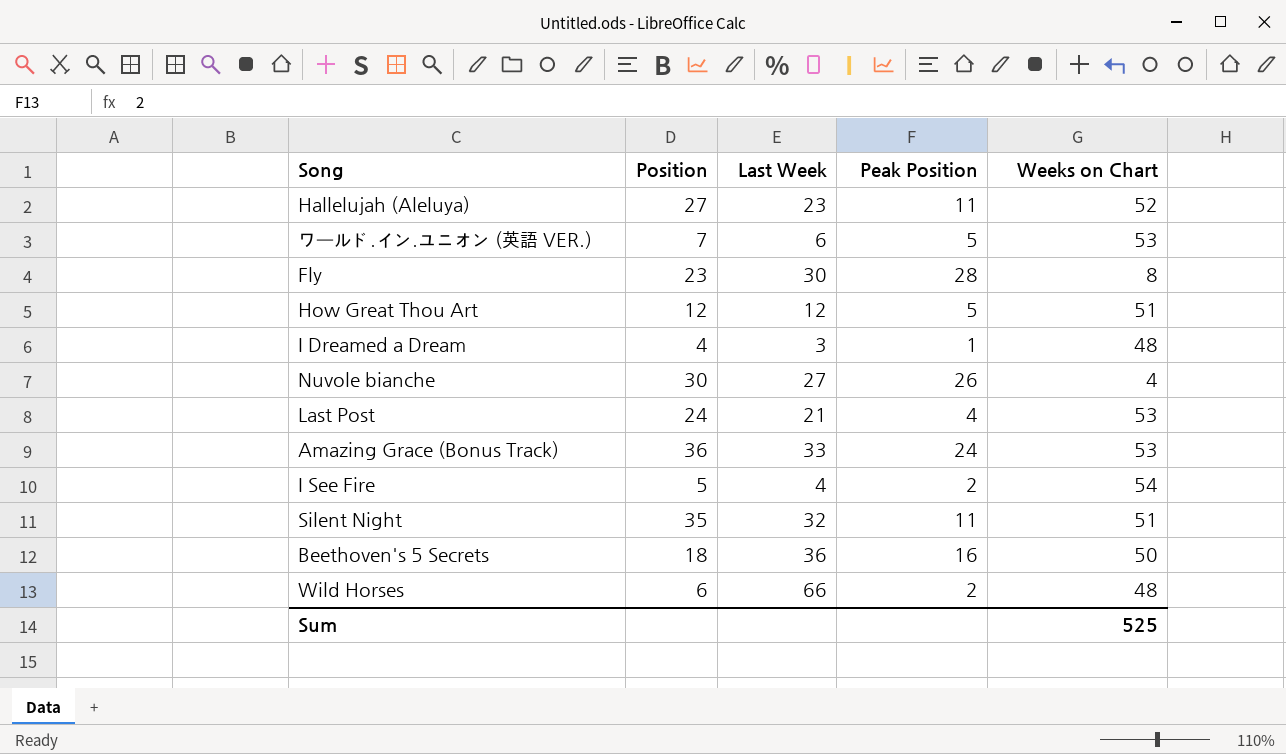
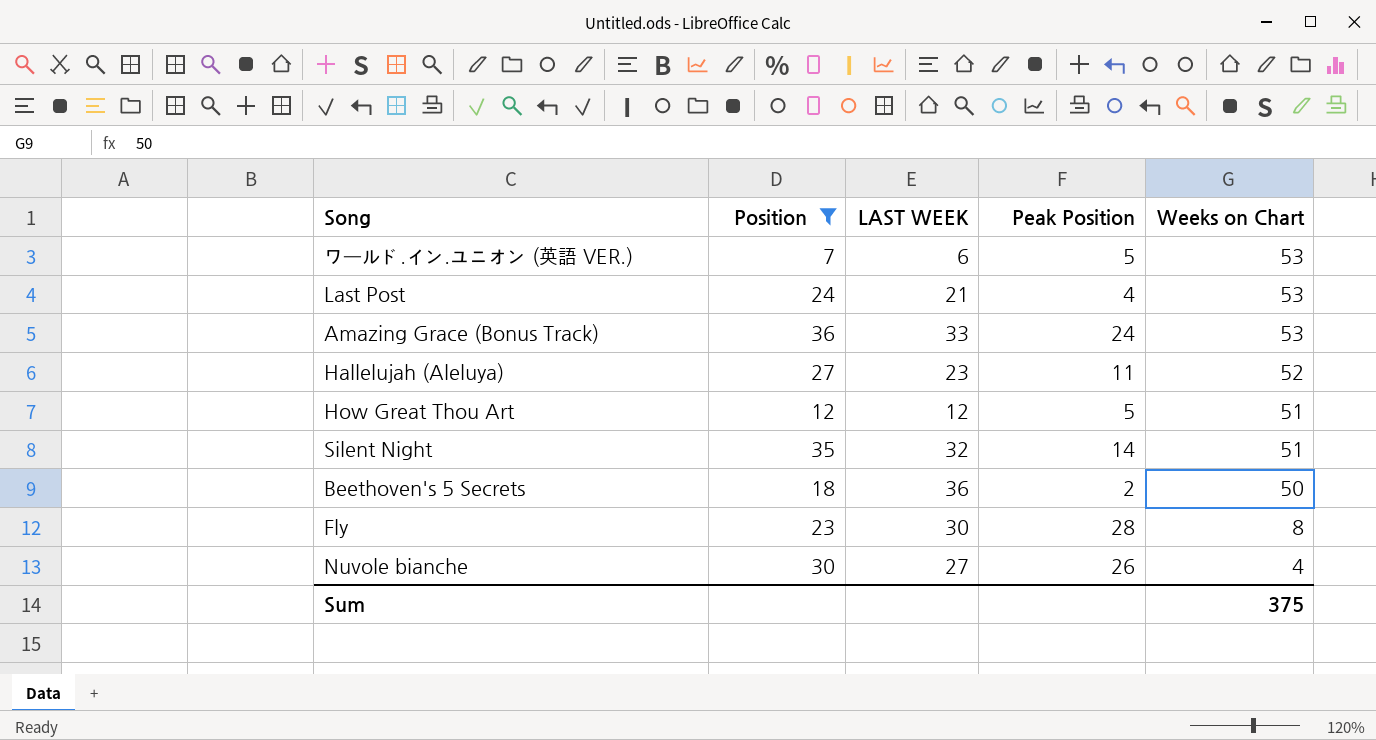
filter: none -> Position >= 7
row order: none -> Weeks on Chart descending
column name: Last Week -> LAST WEEK
Silent Night | Peak Position: 11 -> 14
Beethoven's 5 Secrets | Peak Position: 16 -> 2
Sum | Weeks on Chart: 525 -> 375

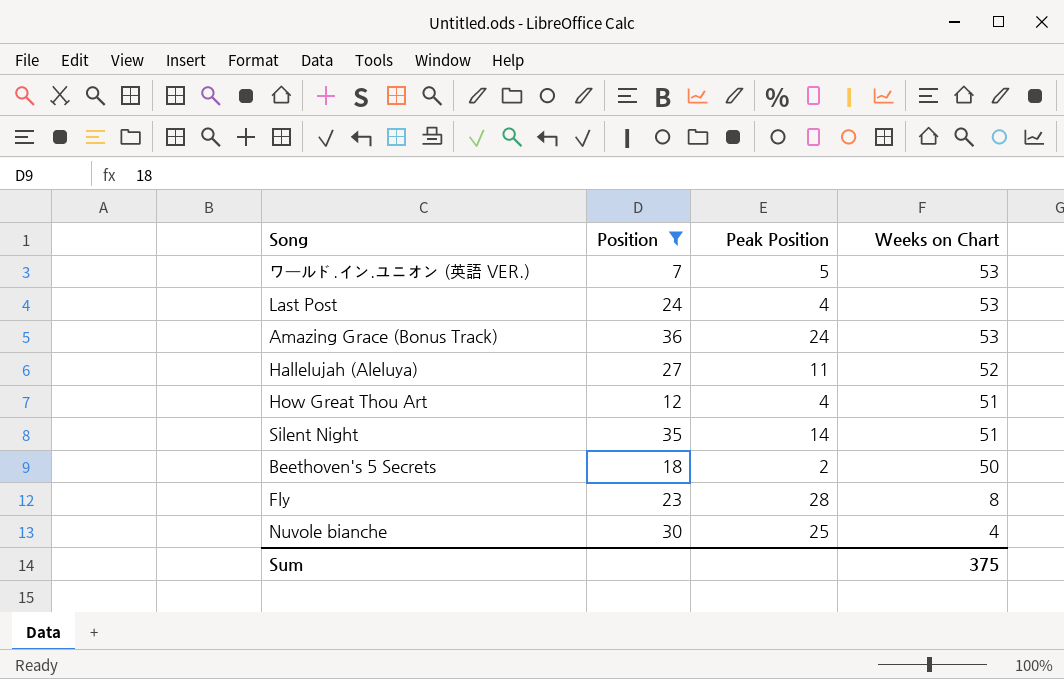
column LAST WEEK | position: 3 -> none
How Great Thou Art | Peak Position: 5 -> 4
Nuvole bianche | Peak Position: 26 -> 25

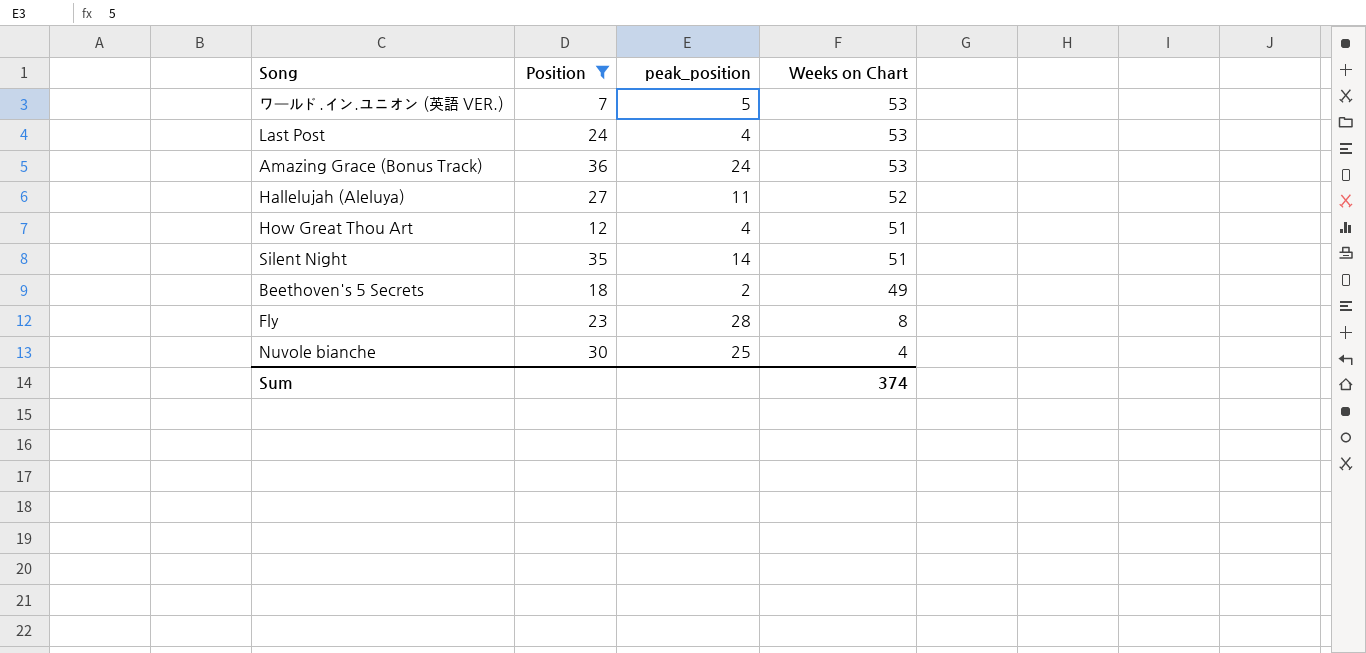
column name: Peak Position -> peak_position
Beethoven's 5 Secrets | Weeks on Chart: 50 -> 49
Sum | Weeks on Chart: 375 -> 374

